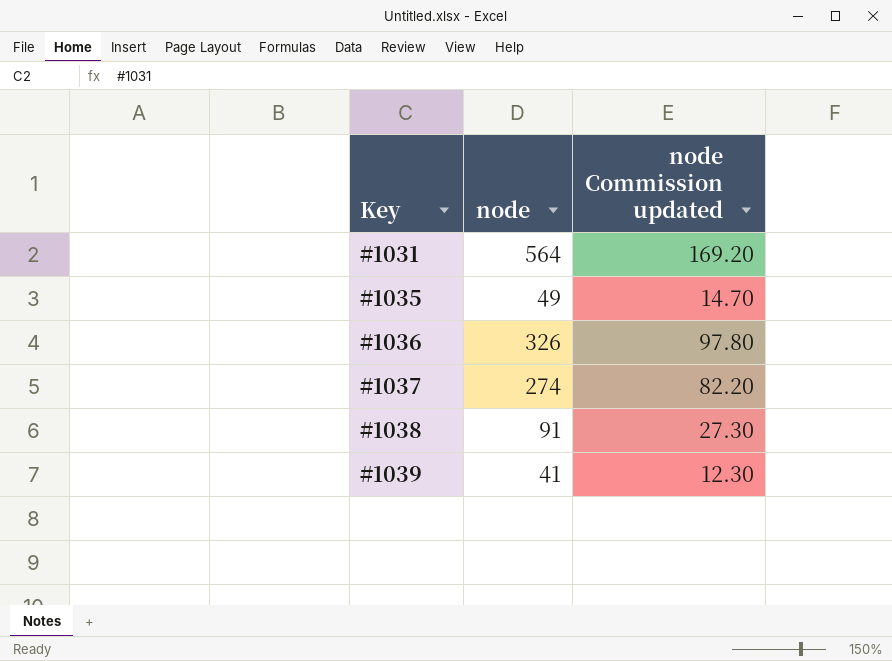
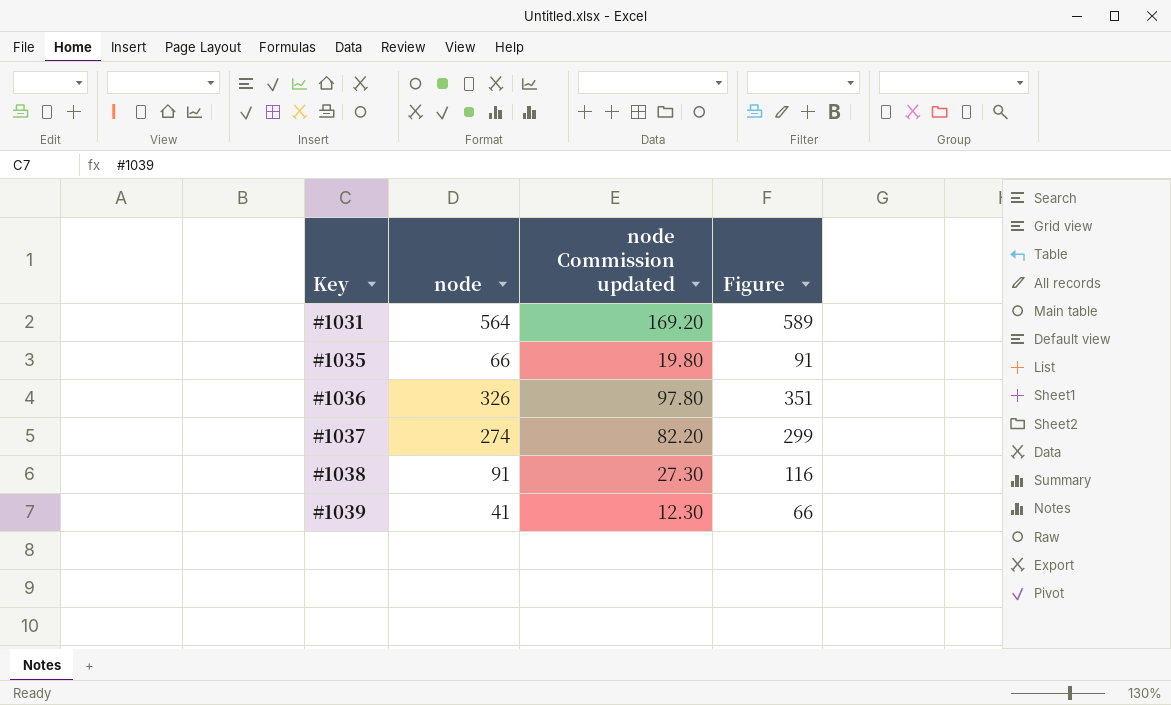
column Figure | formula: none -> [node] + 25
#1035 | node: 49 -> 66
#1035 | node Commission updated: 14.70 -> 19.80

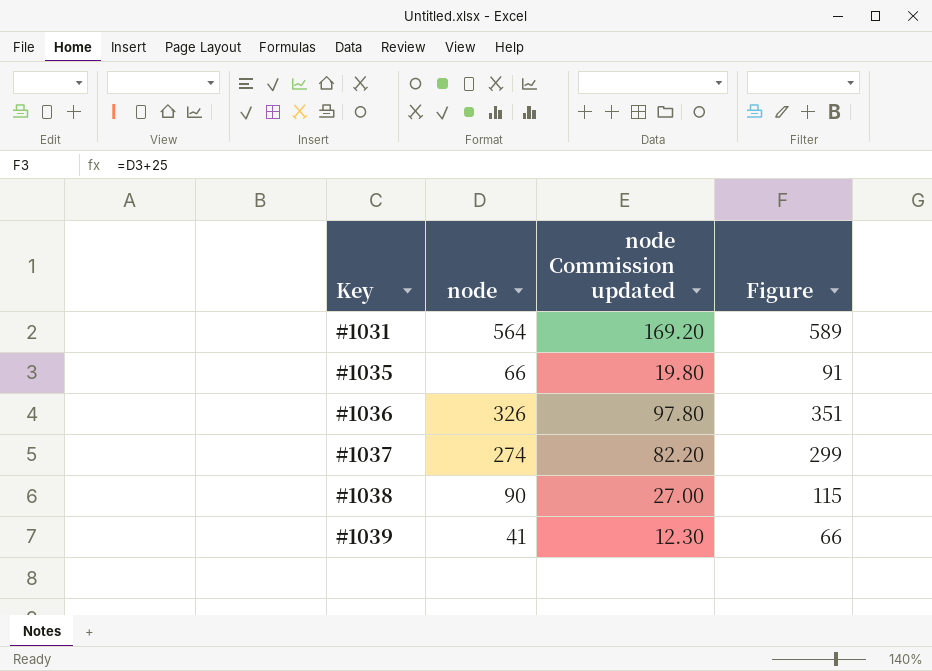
#1038 | node: 91 -> 90
#1038 | node Commission updated: 27.30 -> 27.00
#1038 | Figure: 116 -> 115

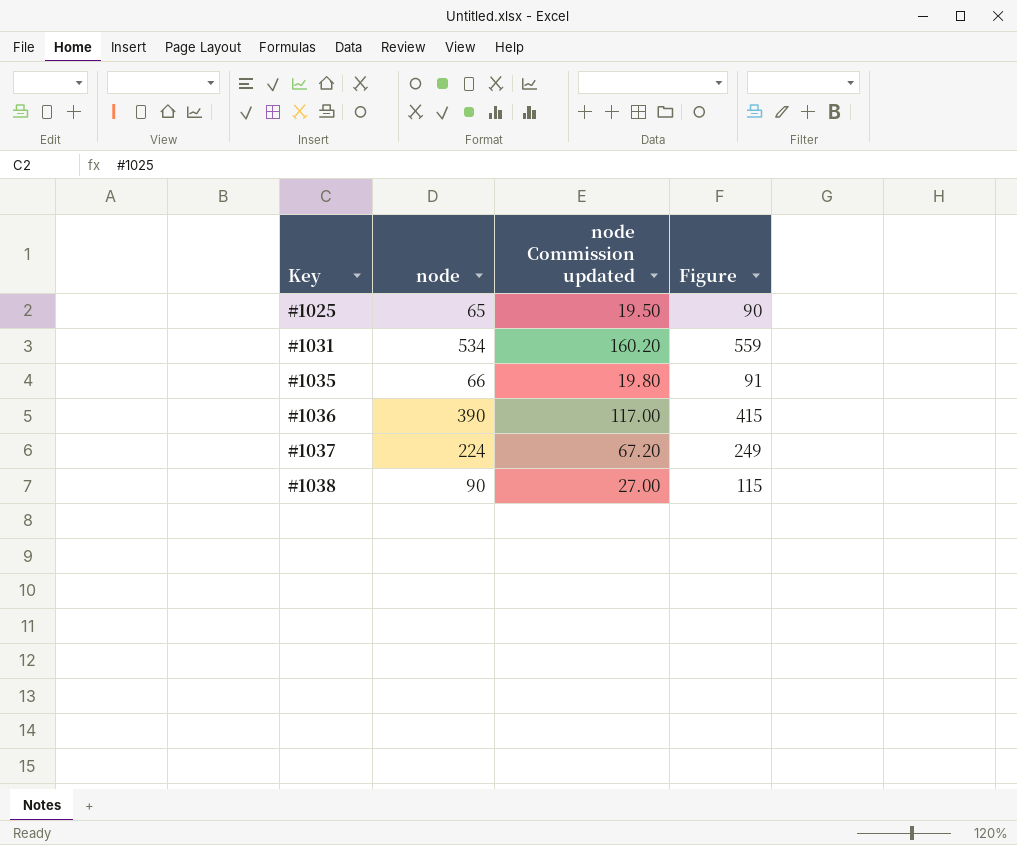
row #1039: 41 | 12.30 | 66 -> none
row #1025: none -> 65 | 19.50 | 90
#1031 | node: 564 -> 534
#1031 | node Commission updated: 169.20 -> 160.20
#1031 | Figure: 589 -> 559
#1036 | node: 326 -> 390
#1036 | node Commission updated: 97.80 -> 117.00
#1036 | Figure: 351 -> 415
#1037 | node: 274 -> 224
#1037 | node Commission updated: 82.20 -> 67.20
#1037 | Figure: 299 -> 249

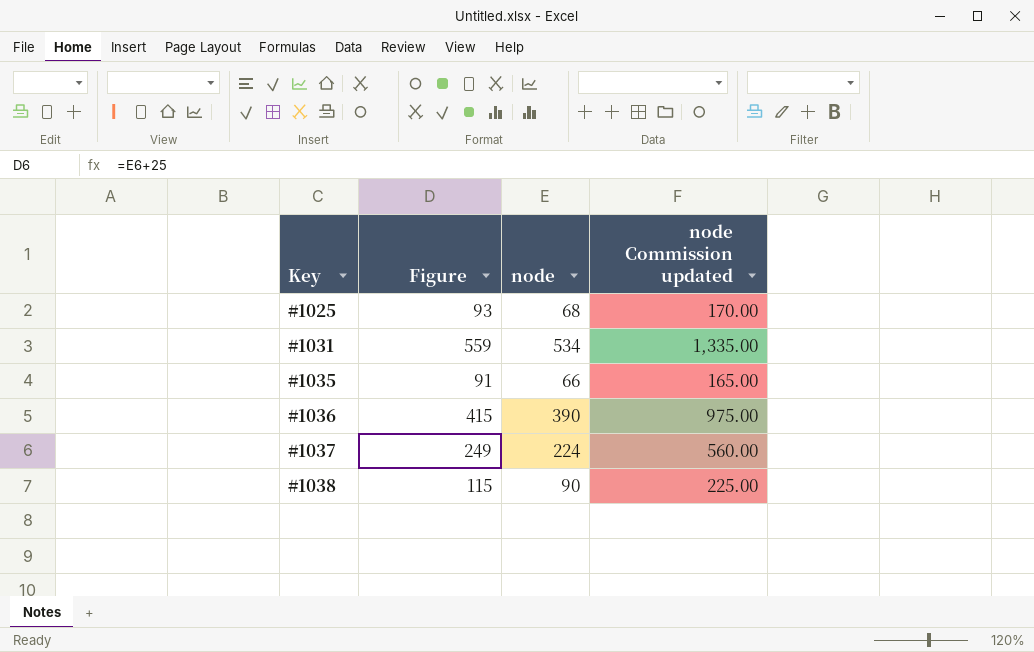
column Figure | position: 4 -> 2
column node Commission updated | formula: [node] * 0.3 -> [node] * 2.5
#1025 | Figure: 90 -> 93
#1025 | node: 65 -> 68

